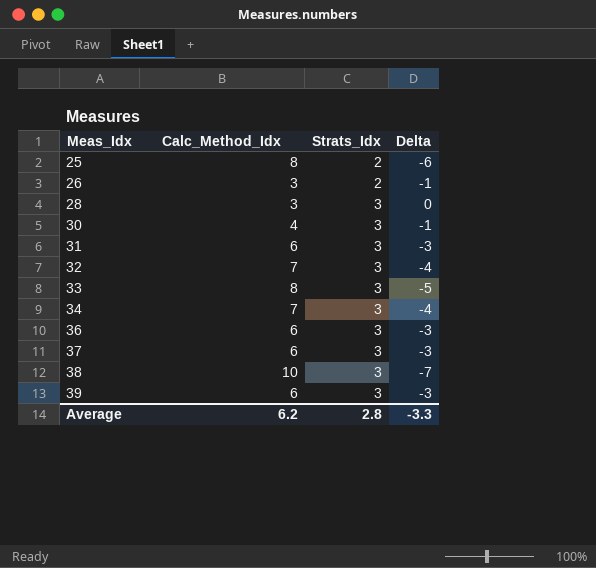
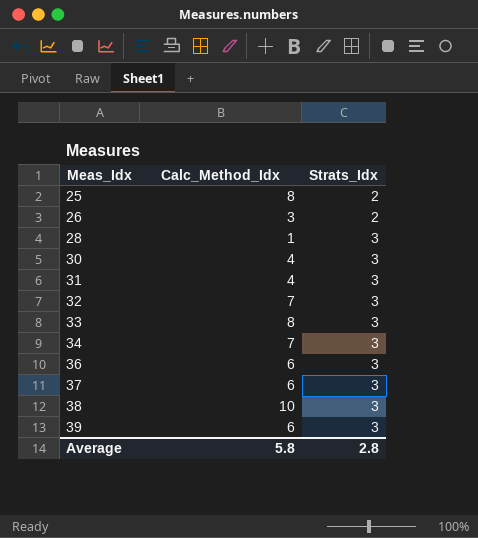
column Delta | formula: [Strats_Idx] - [Calc_Method_Idx] -> none
28 | Calc_Method_Idx: 3 -> 1
31 | Calc_Method_Idx: 6 -> 4
Average | Calc_Method_Idx: 6.2 -> 5.8

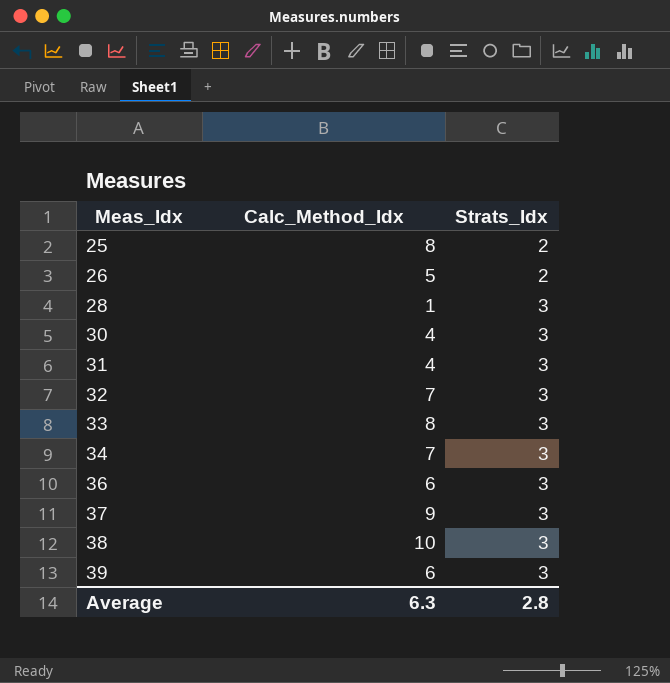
26 | Calc_Method_Idx: 3 -> 5
37 | Calc_Method_Idx: 6 -> 9
Average | Calc_Method_Idx: 5.8 -> 6.3

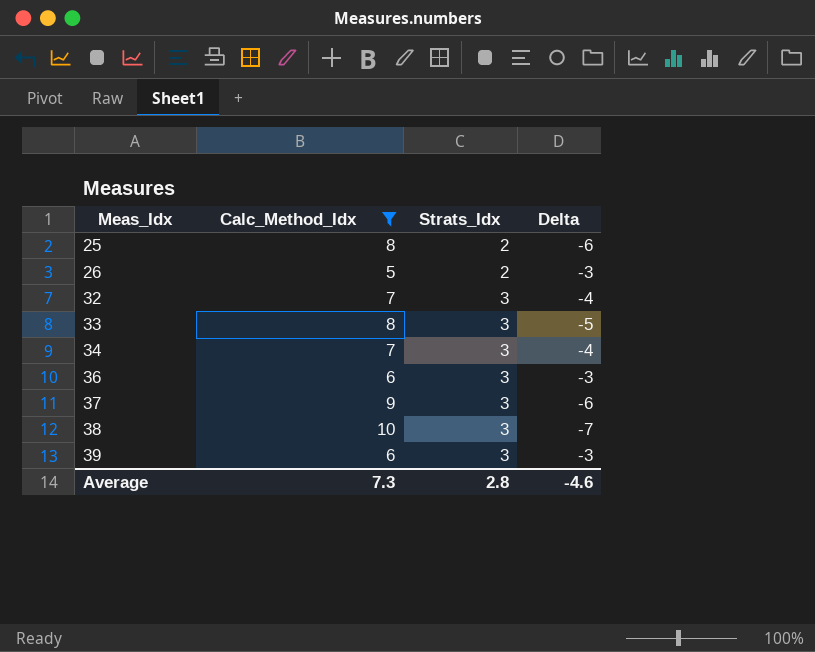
filter: none -> Calc_Method_Idx >= 5
column Delta | formula: none -> [Strats_Idx] - [Calc_Method_Idx]
Average | Calc_Method_Idx: 6.3 -> 7.3

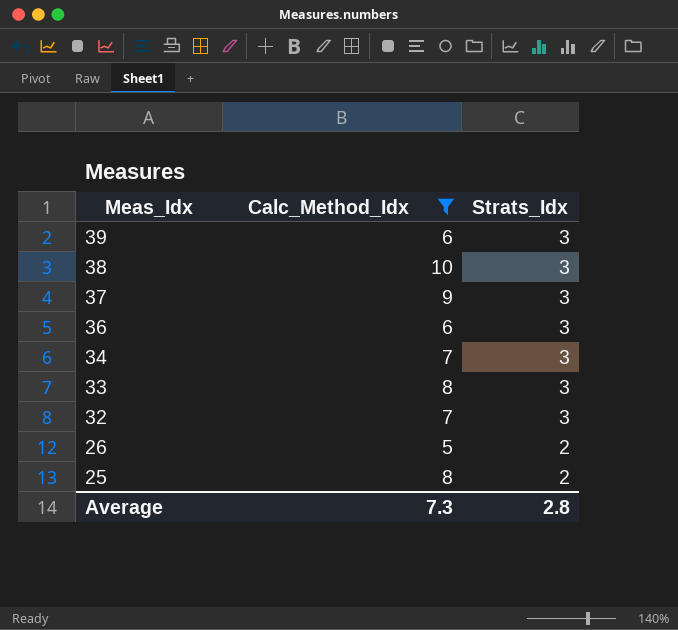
row order: Meas_Idx ascending -> Meas_Idx descending
column Delta | formula: [Strats_Idx] - [Calc_Method_Idx] -> none

